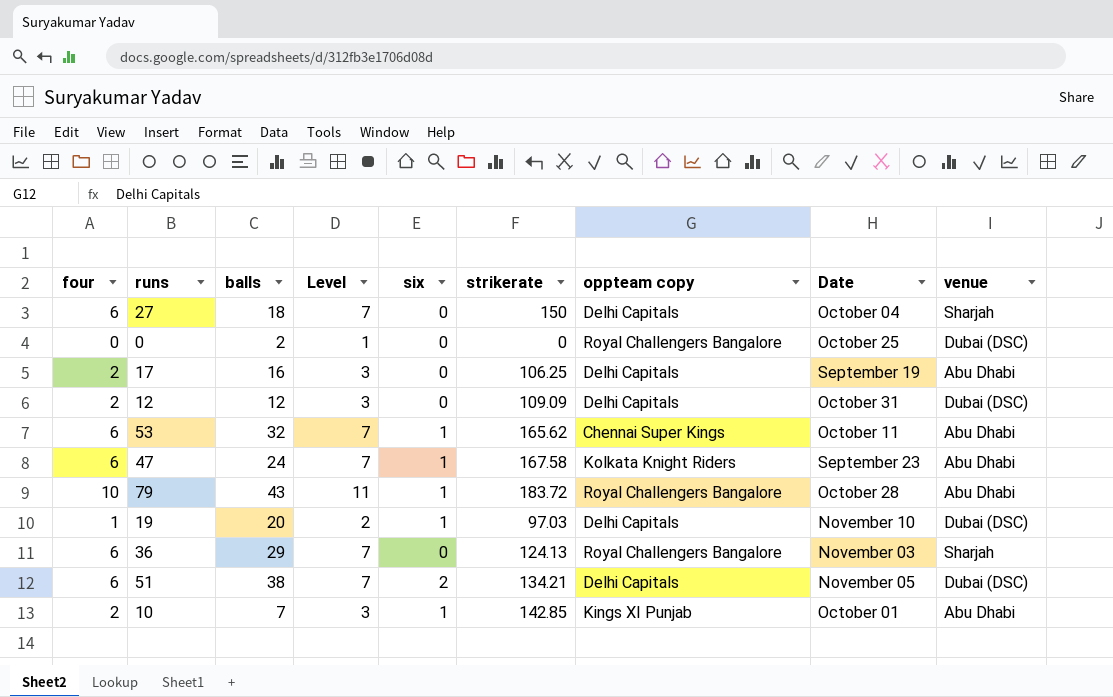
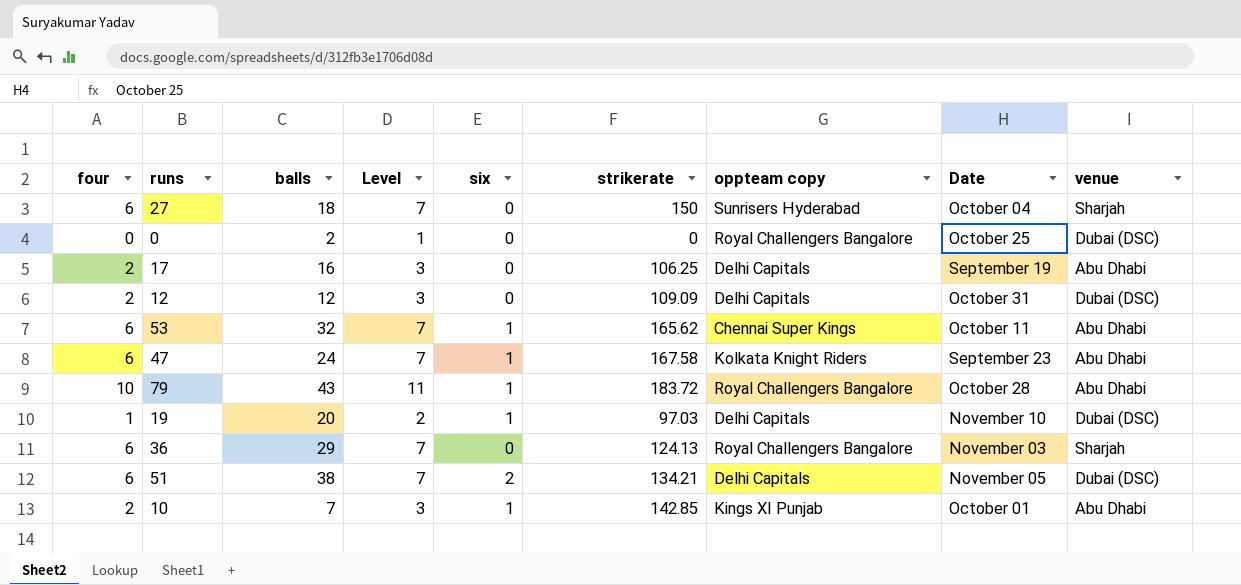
27 | oppteam copy: Delhi Capitals -> Sunrisers Hyderabad

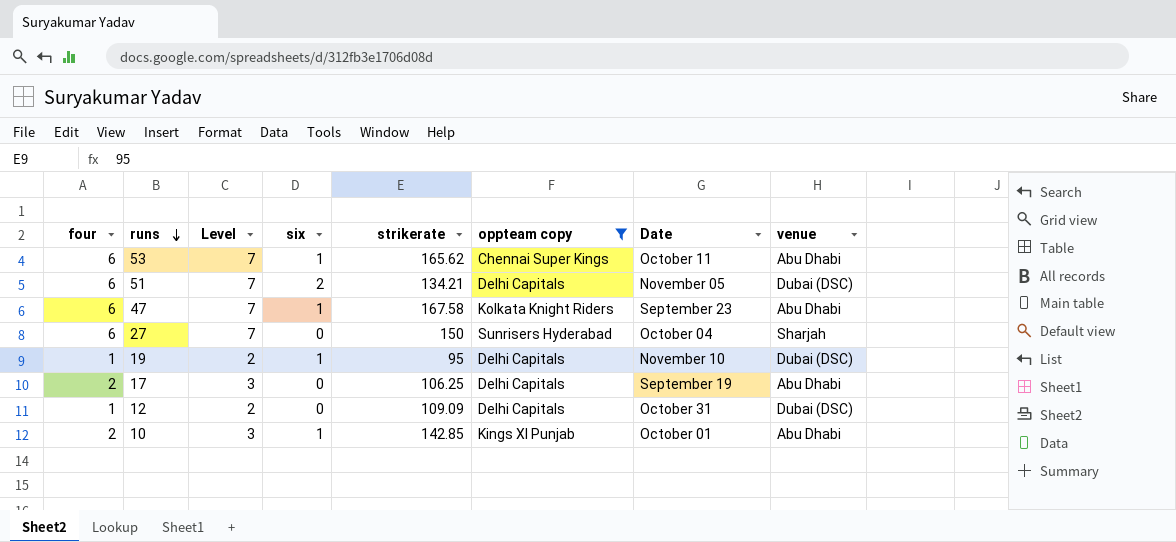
filter: none -> oppteam copy != Royal Challengers Bangalore
row order: none -> runs descending
column balls | position: 3 -> none
19 | strikerate: 97.03 -> 95
12 | four: 2 -> 1
12 | Level: 3 -> 2

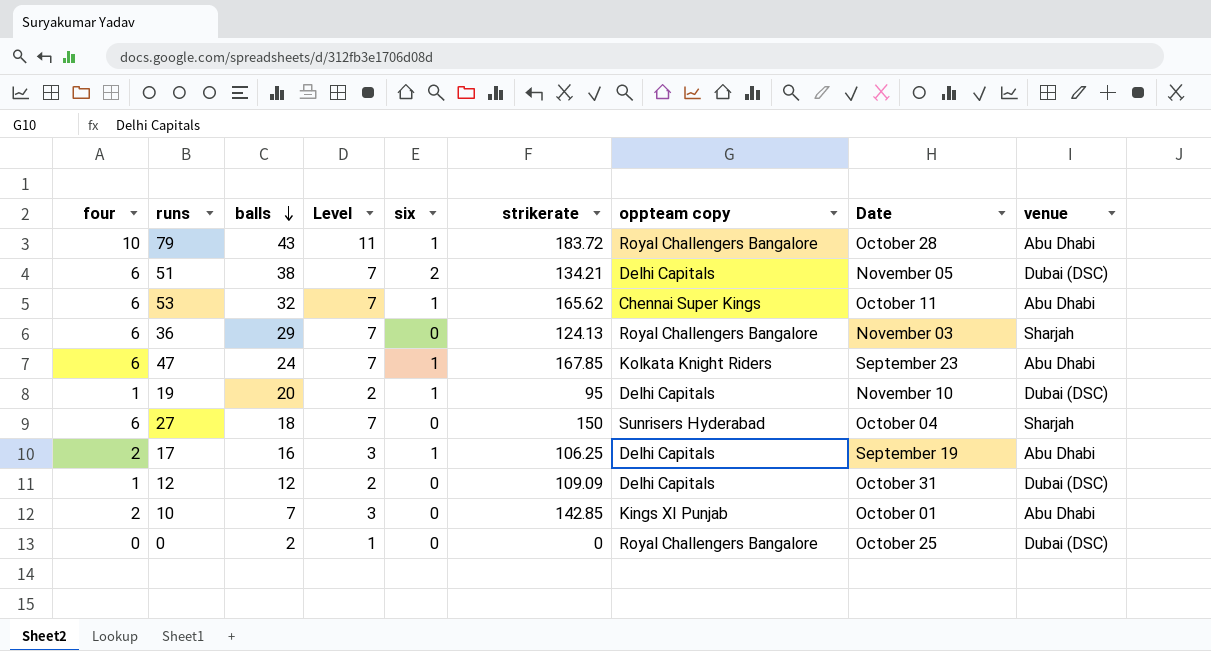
filter: oppteam copy != Royal Challengers Bangalore -> none
row order: runs descending -> balls descending
column balls | position: none -> 3
47 | strikerate: 167.58 -> 167.85
17 | six: 0 -> 1
10 | six: 1 -> 0

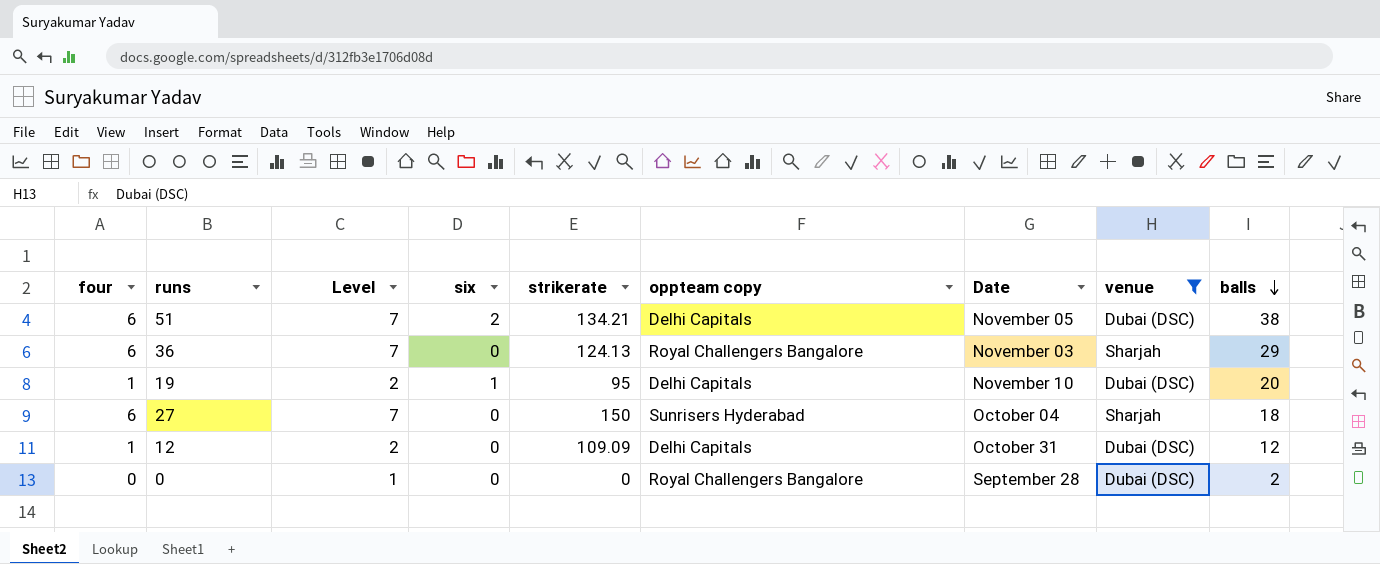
filter: none -> venue != Abu Dhabi
column balls | position: 3 -> 9
0 | Date: October 25 -> September 28

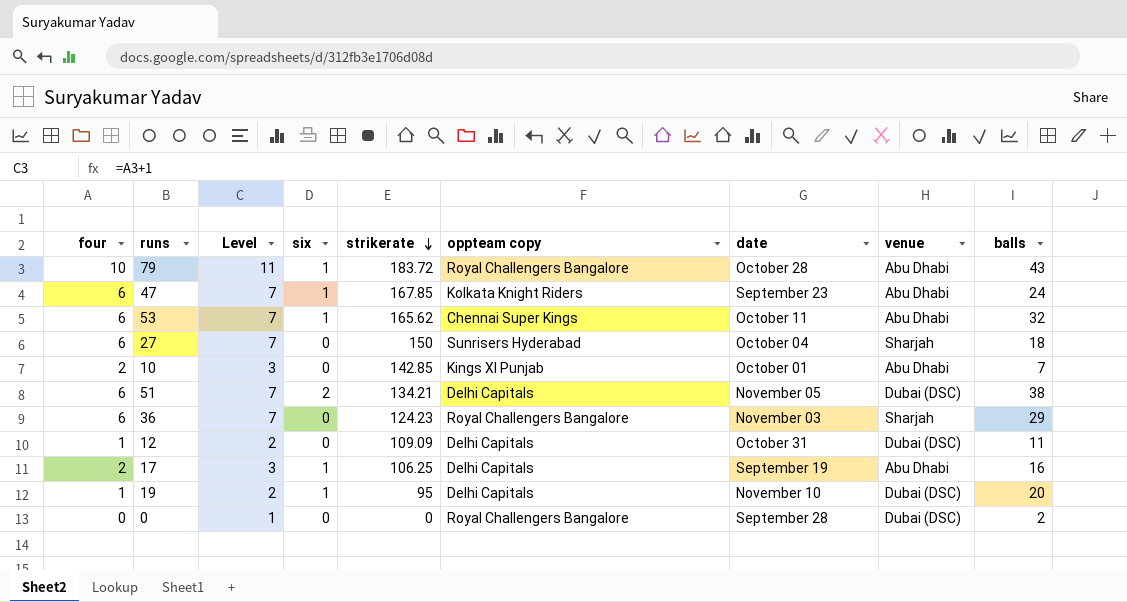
filter: venue != Abu Dhabi -> none
row order: balls descending -> strikerate descending
column name: Date -> date
36 | strikerate: 124.13 -> 124.23
12 | balls: 12 -> 11

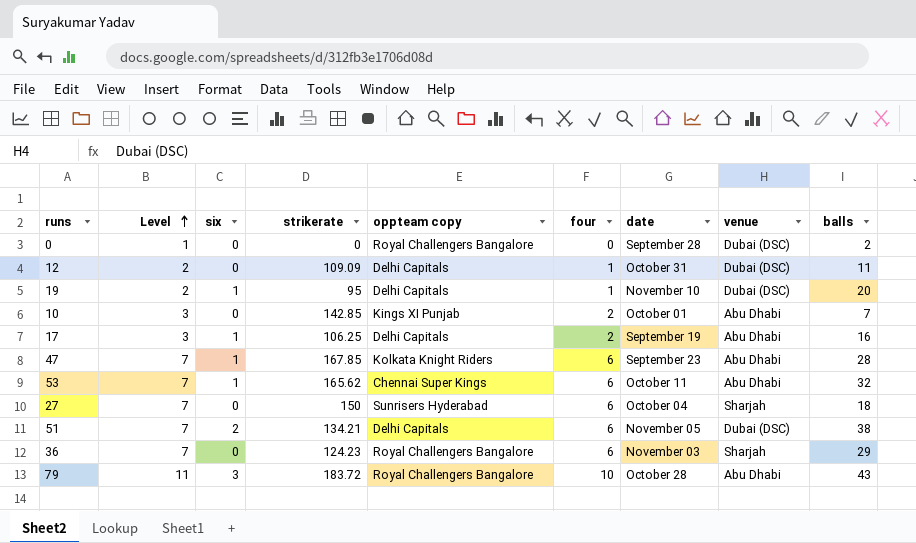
row order: strikerate descending -> Level ascending
column four | position: 1 -> 6
47 | balls: 24 -> 28
79 | six: 1 -> 3

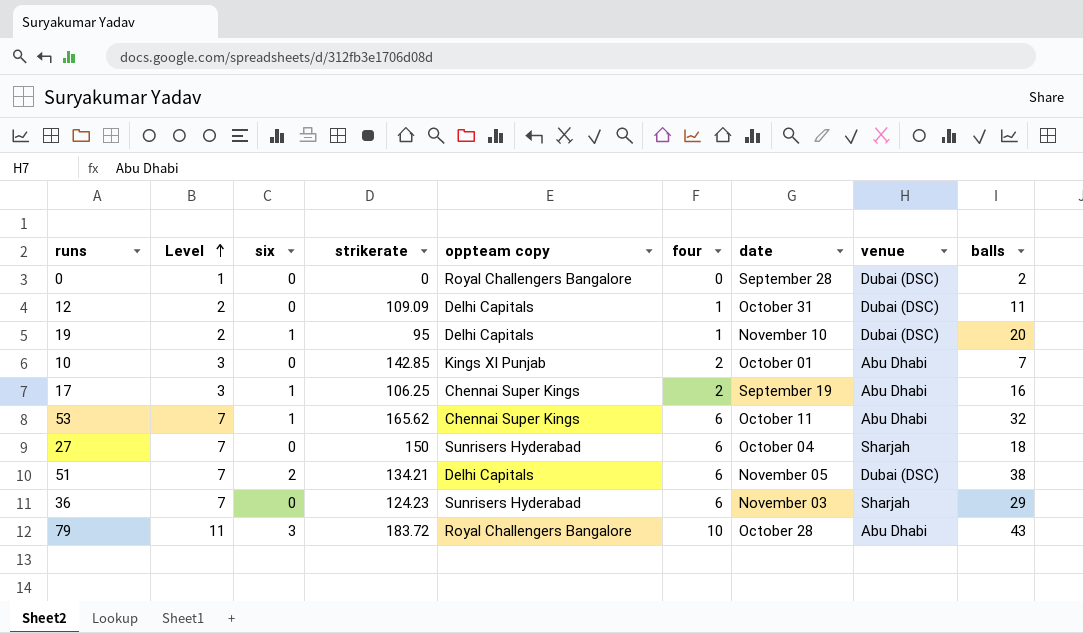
row 47: 7 | 1 | 167.85 | Kolkata Knight Riders | 6 | September 23 | Abu Dhabi | 28 -> none
17 | oppteam copy: Delhi Capitals -> Chennai Super Kings
36 | oppteam copy: Royal Challengers Bangalore -> Sunrisers Hyderabad

